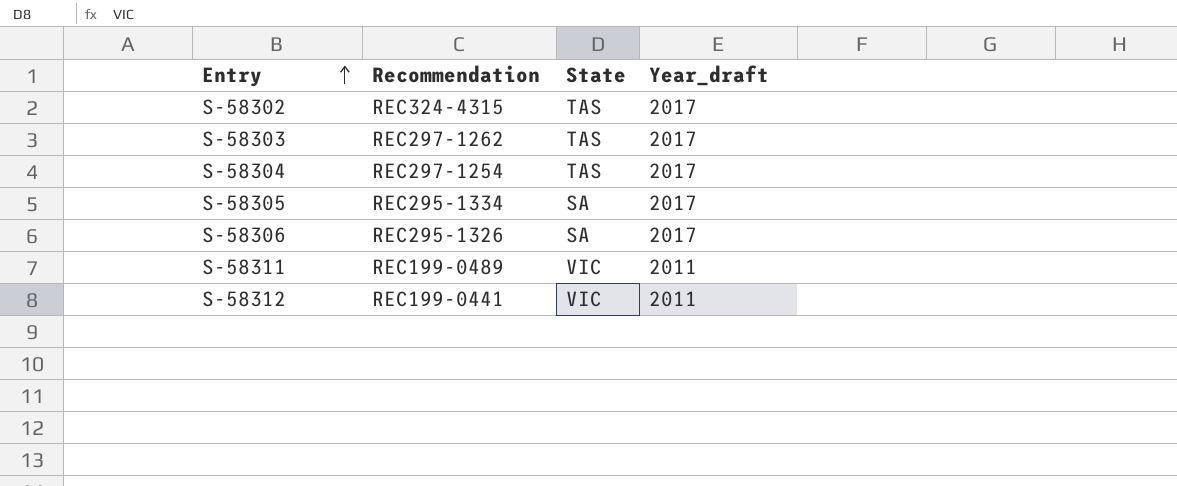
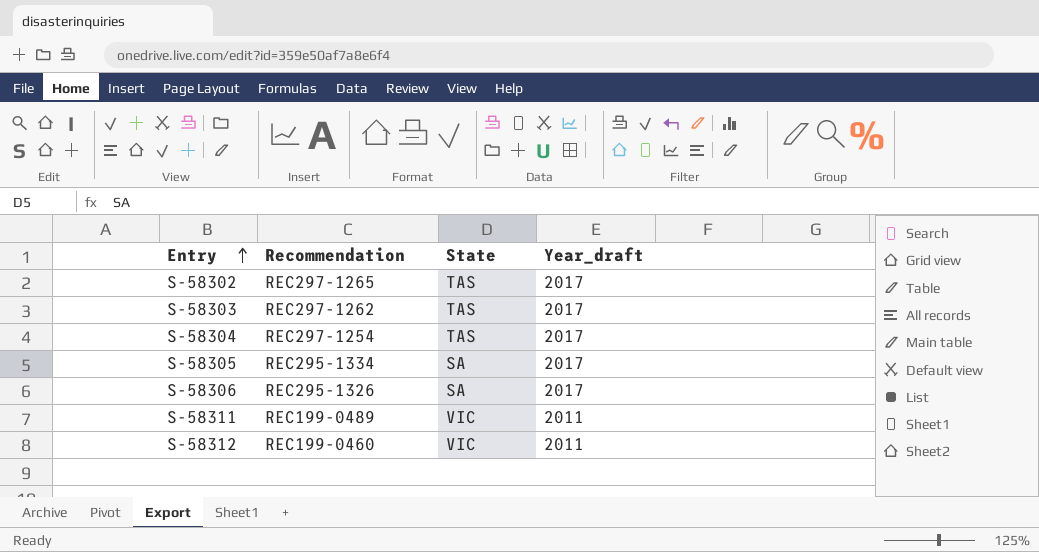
S-58302 | Recommendation: REC324-4315 -> REC297-1265
S-58312 | Recommendation: REC199-0441 -> REC199-0460

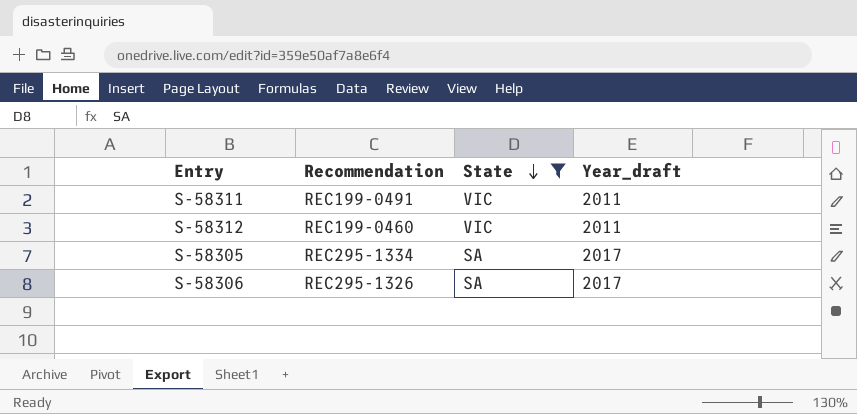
filter: none -> State != TAS
row order: Entry ascending -> State descending
S-58311 | Recommendation: REC199-0489 -> REC199-0491

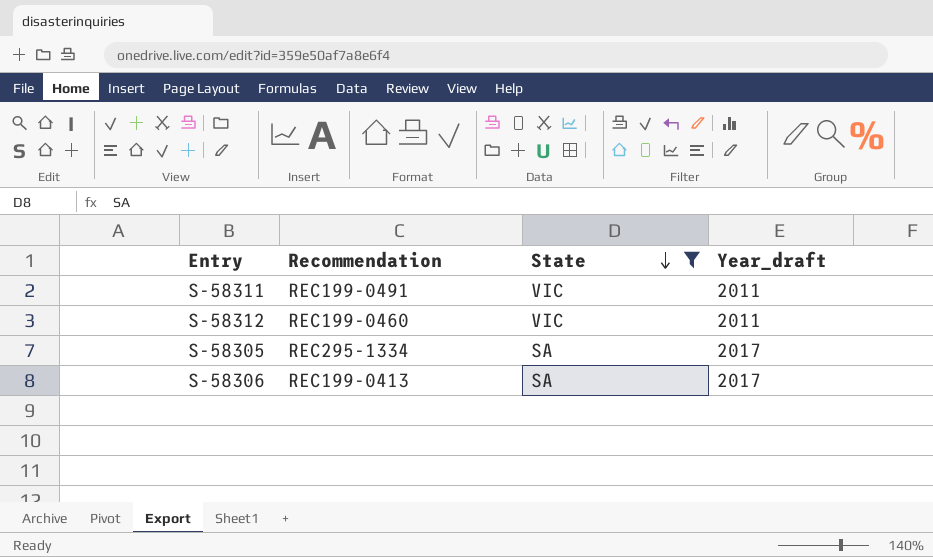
S-58306 | Recommendation: REC295-1326 -> REC199-0413

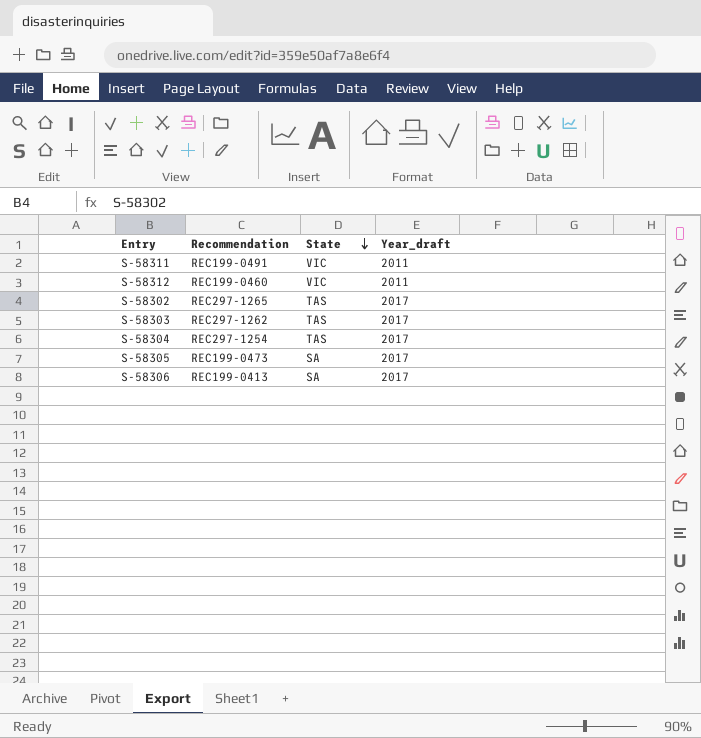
filter: State != TAS -> none
S-58305 | Recommendation: REC295-1334 -> REC199-0473

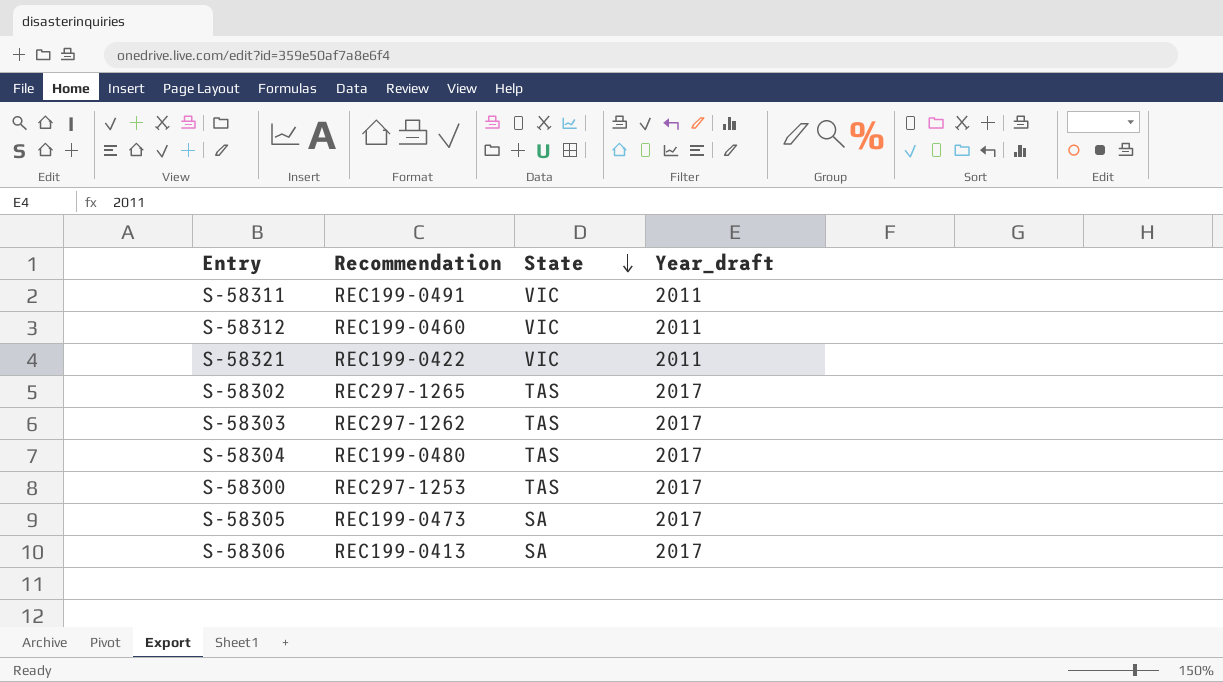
row S-58321: none -> REC199-0422 | VIC | 2011
S-58304 | Recommendation: REC297-1254 -> REC199-0480
row S-58300: none -> REC297-1253 | TAS | 2017

